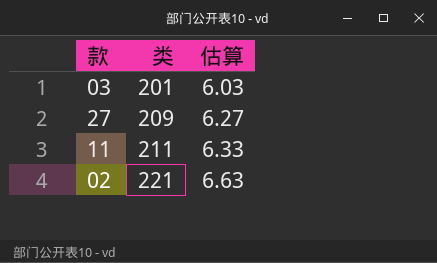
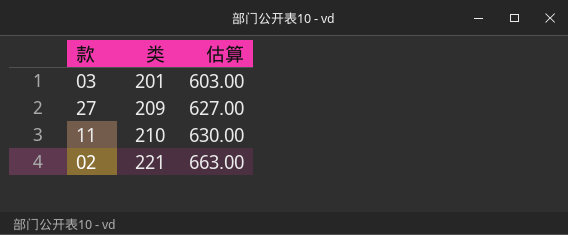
column 估算 | formula: [类] * 0.03 -> [类] * 3
11 | 类: 211 -> 210

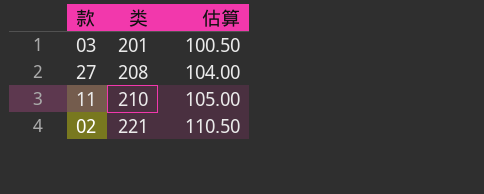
column 估算 | formula: [类] * 3 -> [类] * 0.5
27 | 类: 209 -> 208

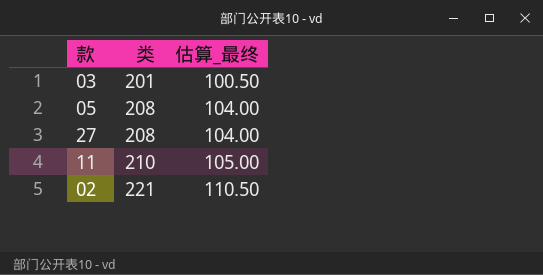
column name: 估算 -> 估算_最终
row 05: none -> 208 | 104.00

